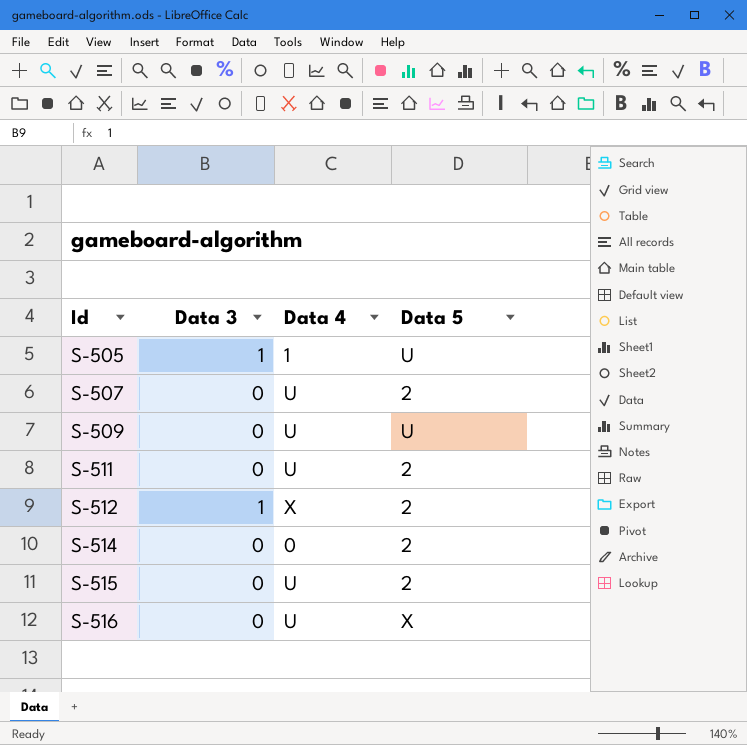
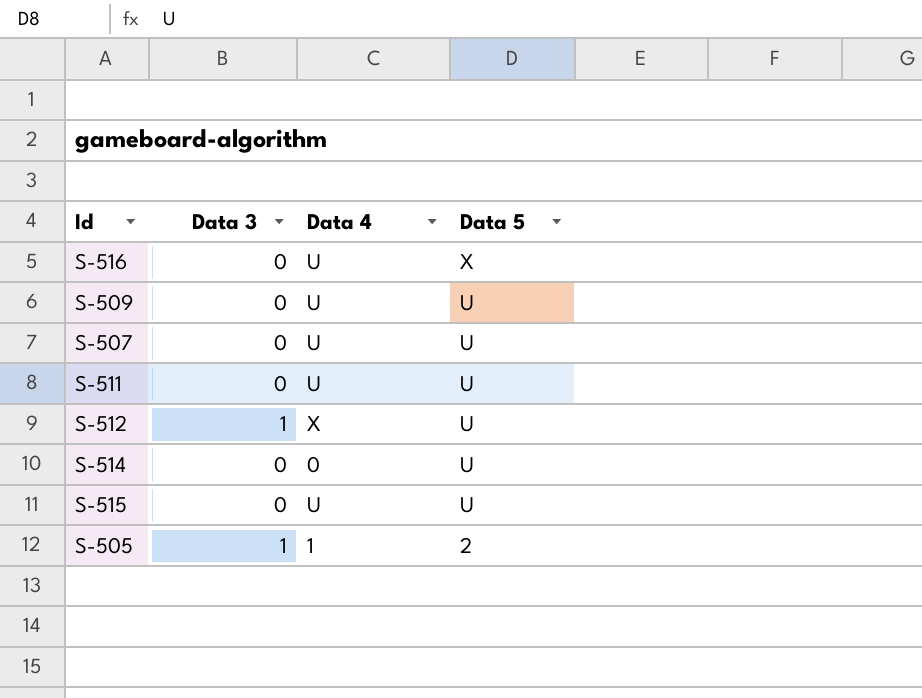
row order: Id ascending -> Data 5 descending
S-507 | Data 5: 2 -> U
S-511 | Data 5: 2 -> U
S-512 | Data 5: 2 -> U
S-514 | Data 5: 2 -> U
S-515 | Data 5: 2 -> U
S-505 | Data 5: U -> 2

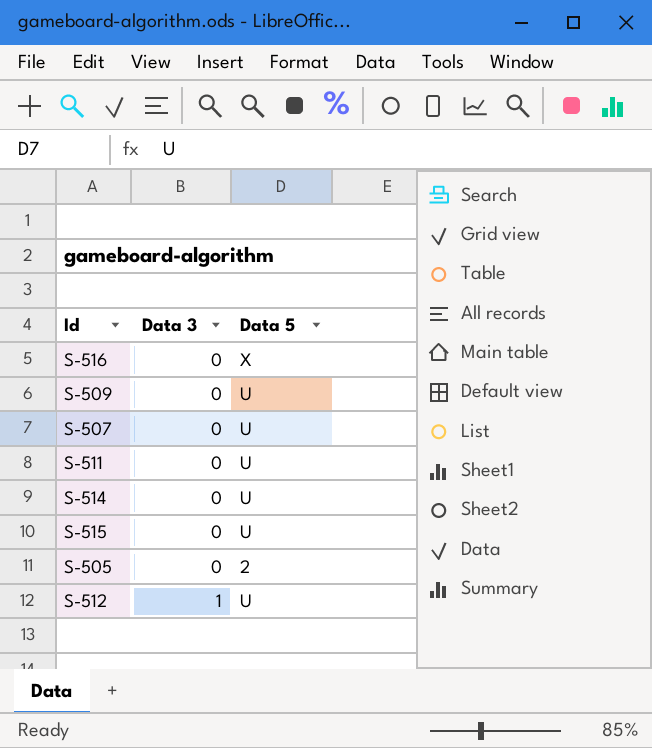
row order: Data 5 descending -> Data 3 ascending
column Data 4 | position: 3 -> none
S-505 | Data 3: 1 -> 0

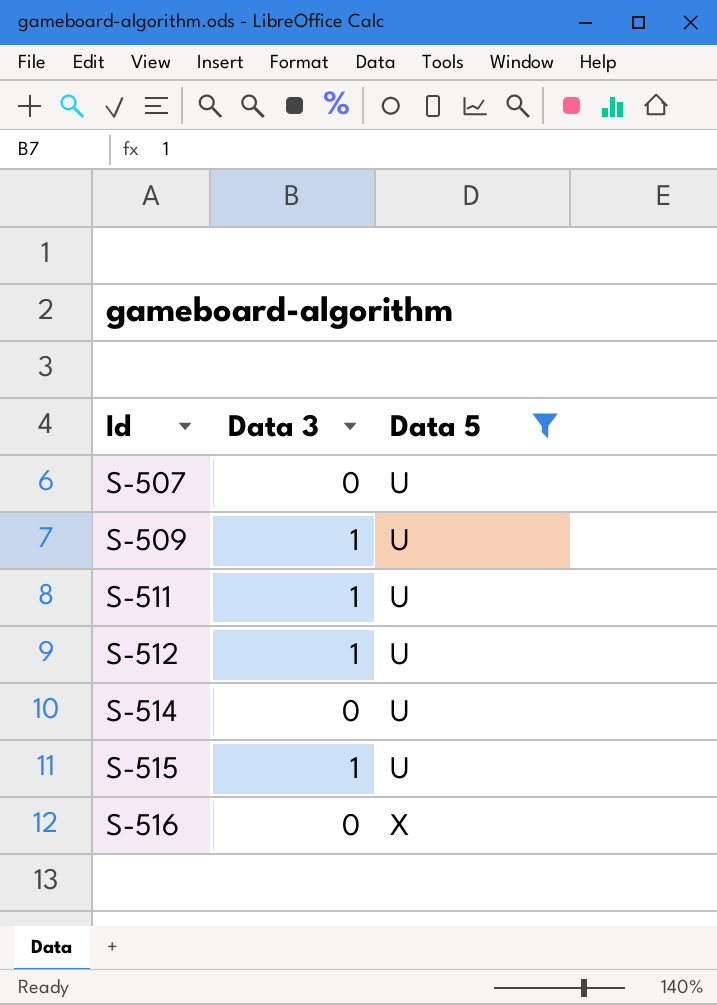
filter: none -> Data 5 != 2
row order: Data 3 ascending -> Id ascending
S-509 | Data 3: 0 -> 1
S-511 | Data 3: 0 -> 1
S-515 | Data 3: 0 -> 1

